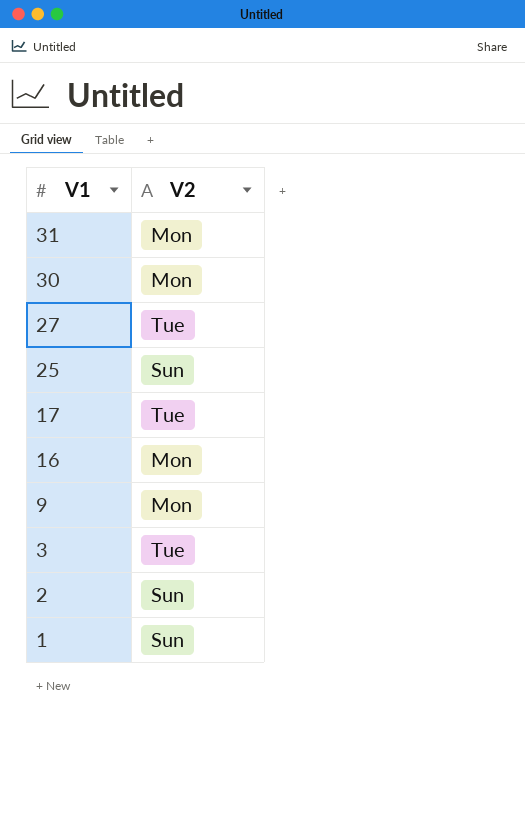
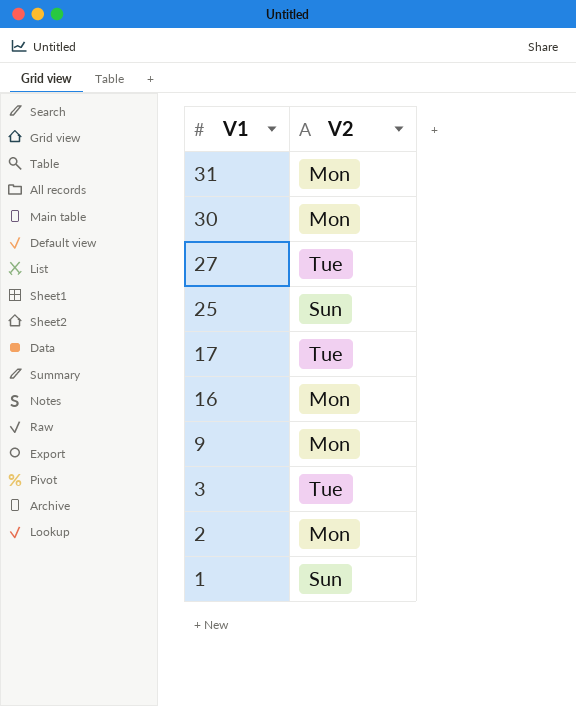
2 | V2: Sun -> Mon

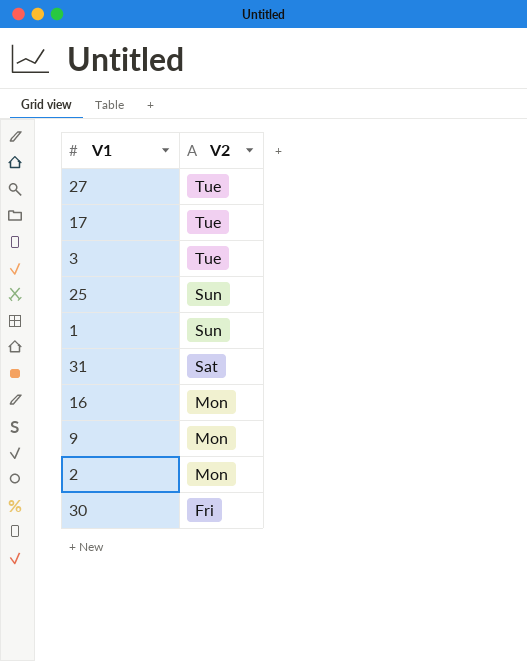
row order: V1 descending -> V2 descending
31 | V2: Mon -> Sat
30 | V2: Mon -> Fri

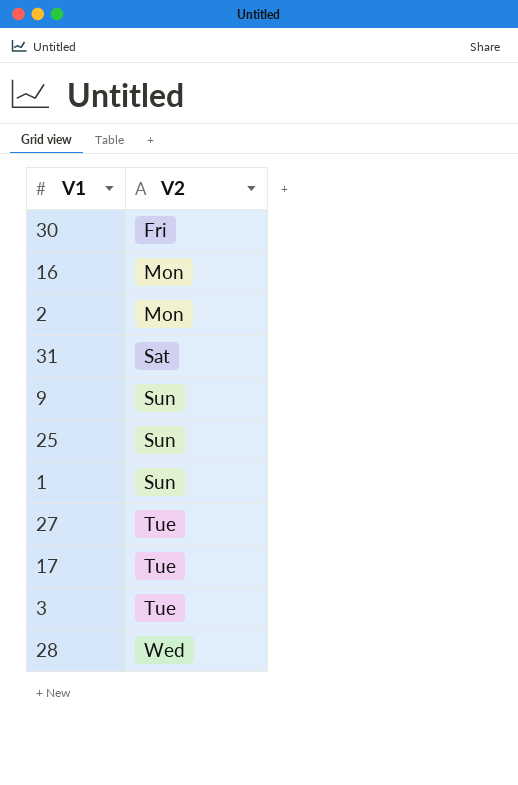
row order: V2 descending -> V2 ascending
9 | V2: Mon -> Sun
row 28: none -> Wed

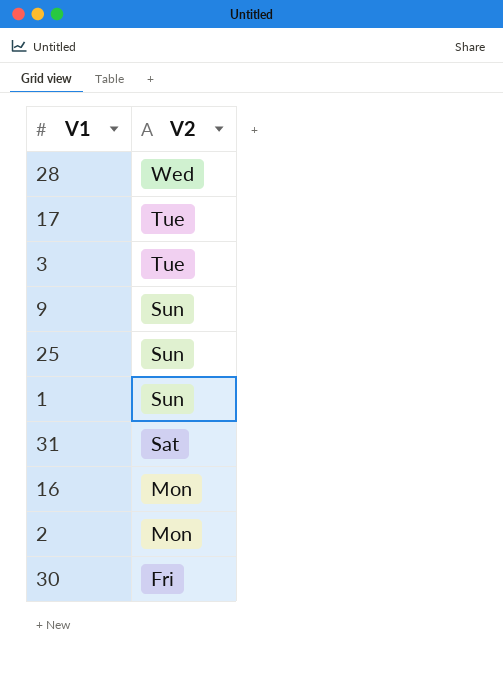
row order: V2 ascending -> V2 descending
row 27: Tue -> none

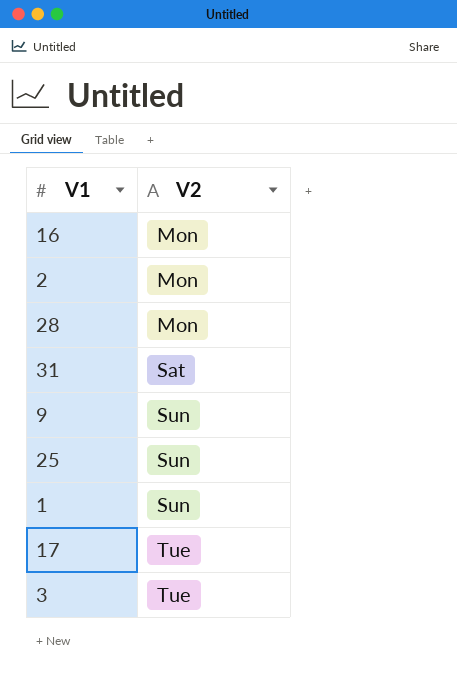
row order: V2 descending -> V2 ascending
row 30: Fri -> none
28 | V2: Wed -> Mon

